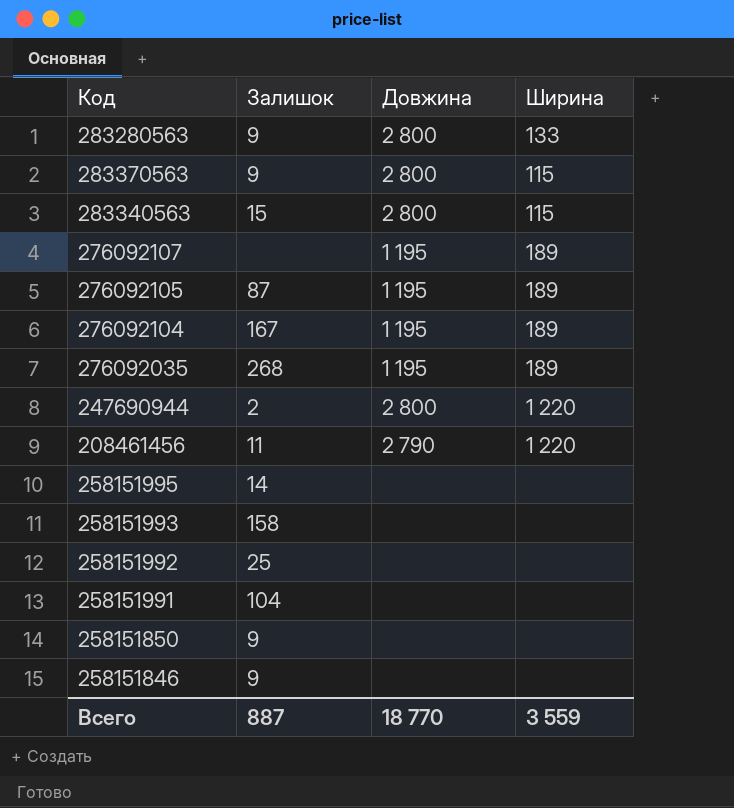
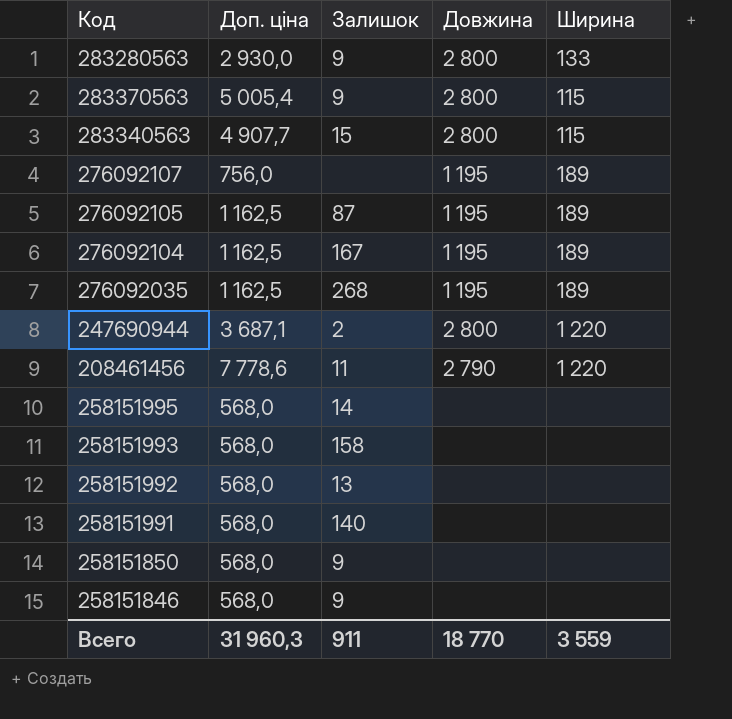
column Доп. ціна | position: none -> 2
258151992 | Залишок: 25 -> 13
258151991 | Залишок: 104 -> 140
Всего | Залишок: 887 -> 911

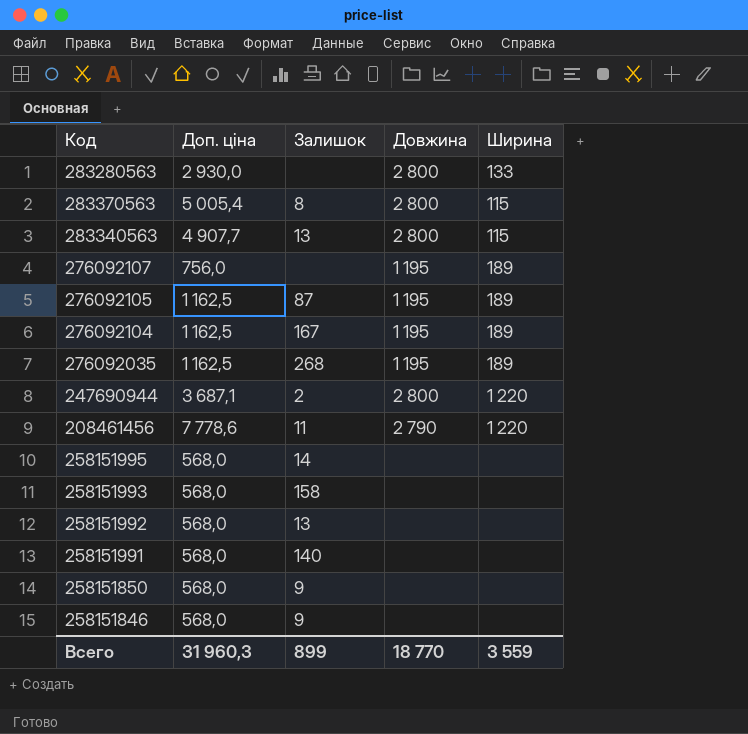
283280563 | Залишок: 9 -> none
283370563 | Залишок: 9 -> 8
283340563 | Залишок: 15 -> 13
Всего | Залишок: 911 -> 899

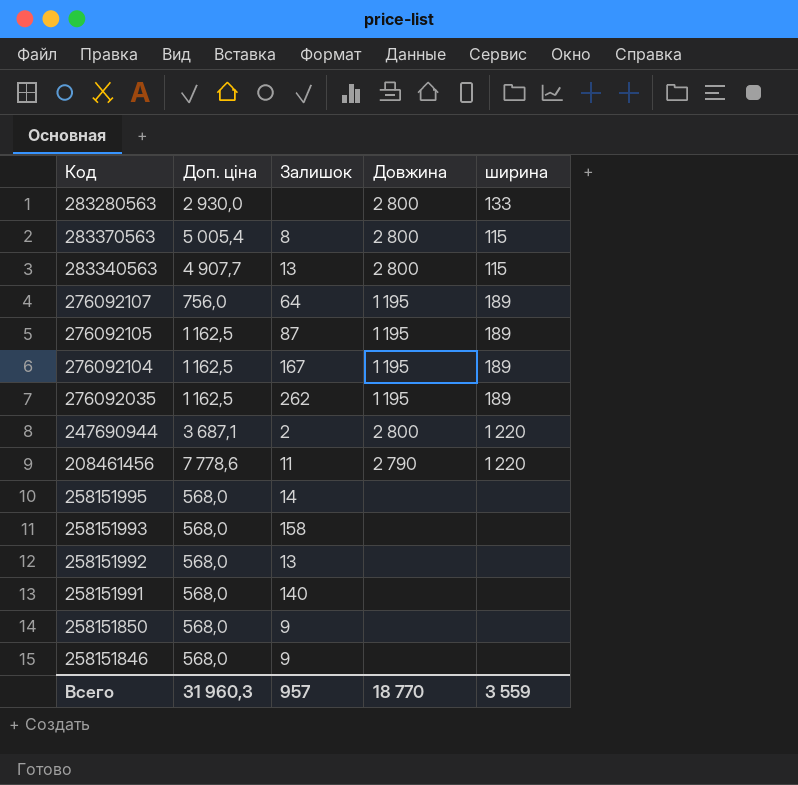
column name: Ширина -> ширина
276092107 | Залишок: none -> 64
276092035 | Залишок: 268 -> 262
Всего | Залишок: 899 -> 957

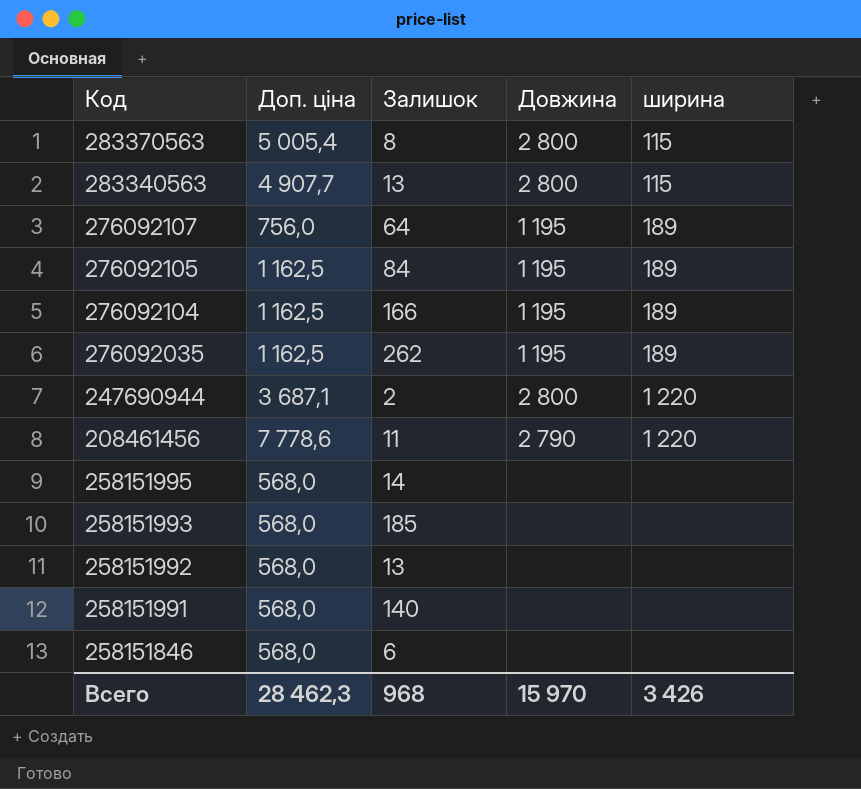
row 283280563: 2 930,0 | none | 2 800 | 133 -> none
row 258151850: 568,0 | 9 | none | none -> none
276092105 | Залишок: 87 -> 84
276092104 | Залишок: 167 -> 166
258151993 | Залишок: 158 -> 185
258151846 | Залишок: 9 -> 6
Всего | Доп. ціна: 31 960,3 -> 28 462,3
Всего | Залишок: 957 -> 968
Всего | Довжина: 18 770 -> 15 970
Всего | ширина: 3 559 -> 3 426

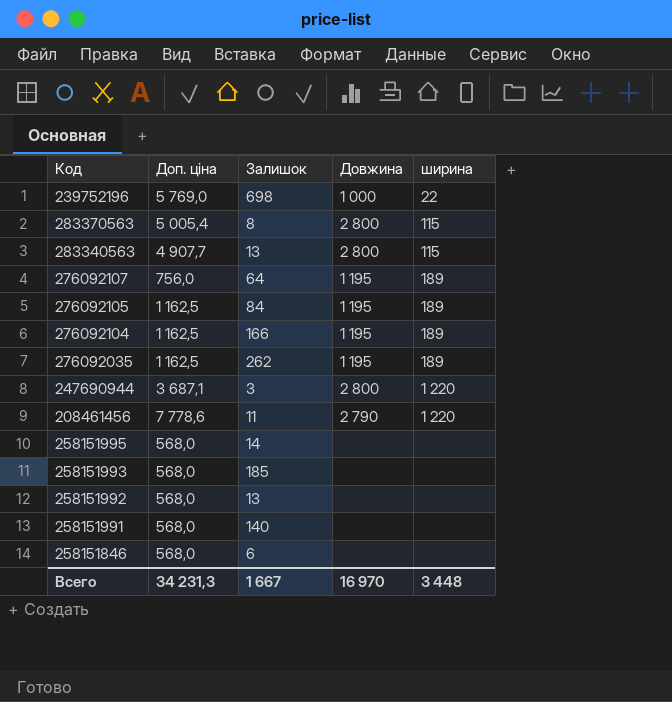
row 239752196: none -> 5 769,0 | 698 | 1 000 | 22
247690944 | Залишок: 2 -> 3
Всего | Доп. ціна: 28 462,3 -> 34 231,3
Всего | Залишок: 968 -> 1 667
Всего | Довжина: 15 970 -> 16 970
Всего | ширина: 3 426 -> 3 448

